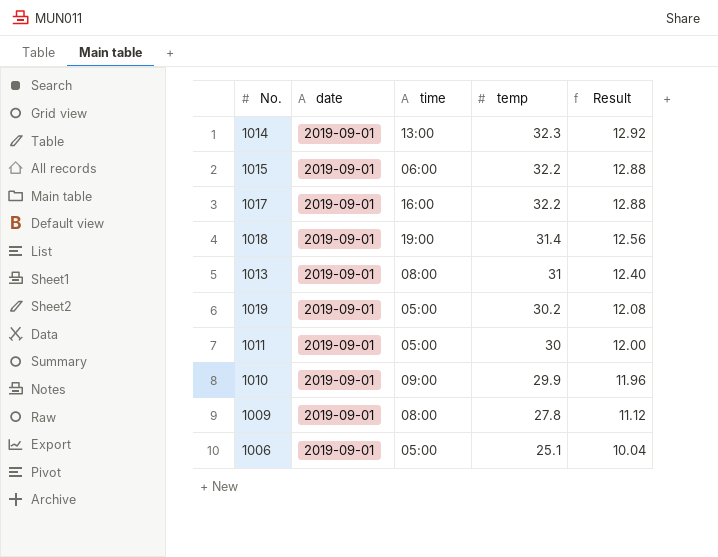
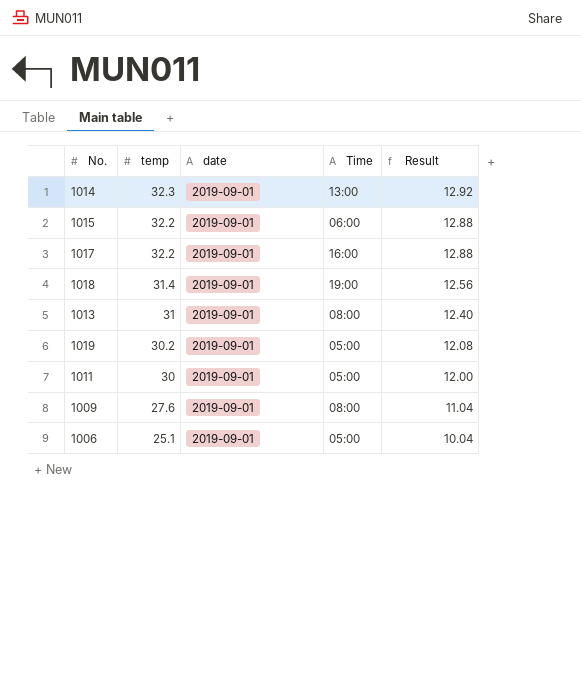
column temp | position: 4 -> 2
column name: time -> Time
row 1010: 2019-09-01 | 09:00 | 29.9 | 11.96 -> none
1009 | temp: 27.8 -> 27.6
1009 | Result: 11.12 -> 11.04

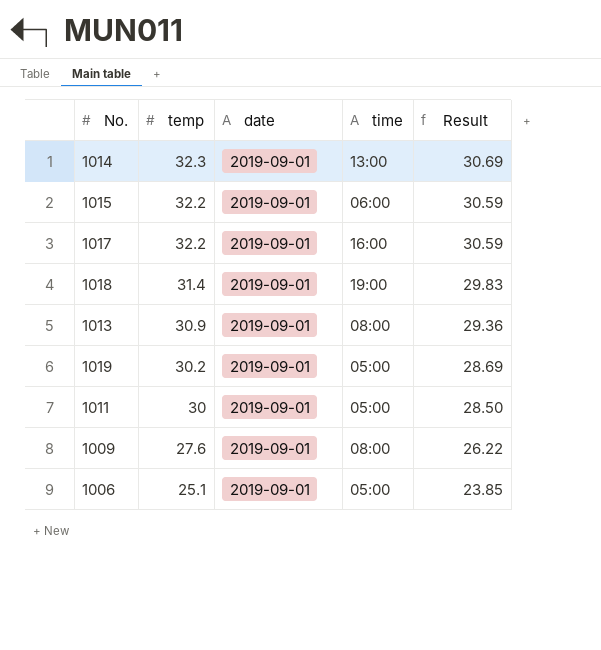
column name: Time -> time
column Result | formula: [temp] * 0.4 -> [temp] * 0.95
1013 | temp: 31 -> 30.9

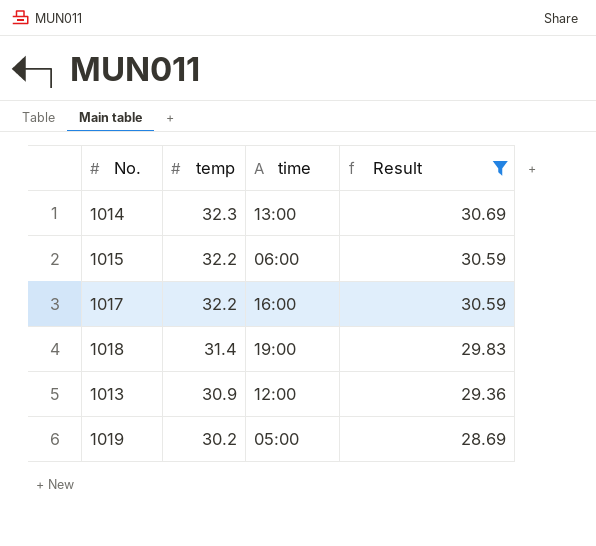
filter: none -> Result >= 28.69
column date | position: 3 -> none
1013 | time: 08:00 -> 12:00

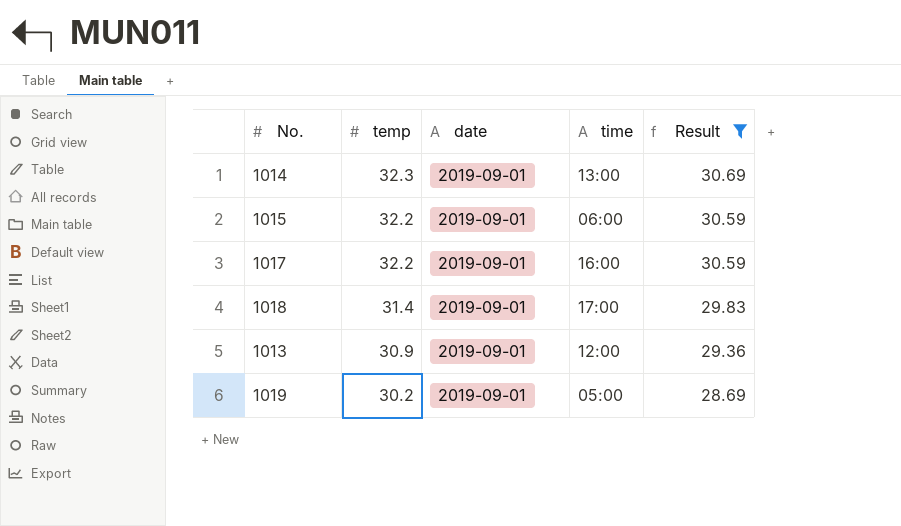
column date | position: none -> 3
1018 | time: 19:00 -> 17:00

